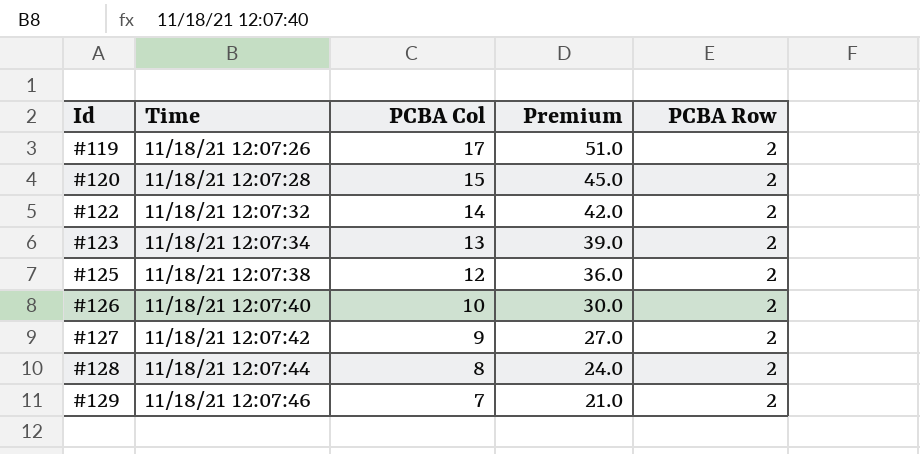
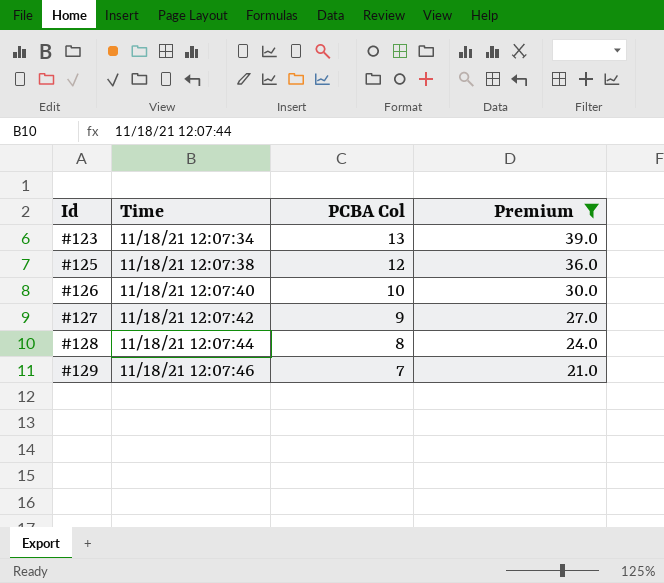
filter: none -> Premium <= 39.0
column PCBA Row | position: 5 -> none

